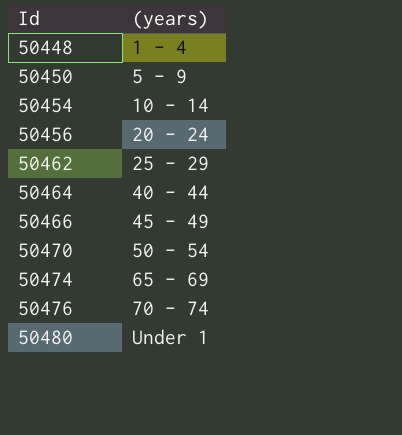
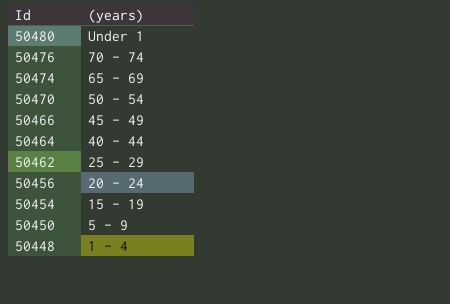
row order: Id ascending -> Id descending
50454 | (years): 10 - 14 -> 15 - 19

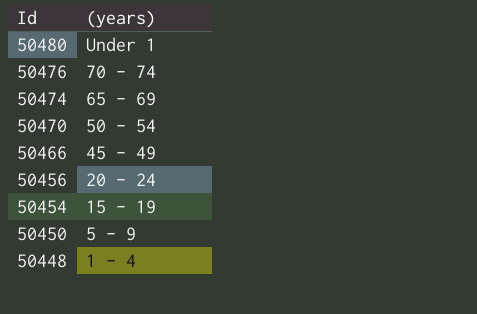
row 50464: 40 - 44 -> none
row 50462: 25 - 29 -> none

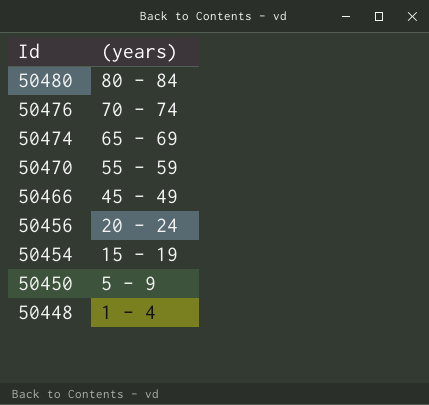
50480 | (years): Under 1 -> 80 - 84
50470 | (years): 50 - 54 -> 55 - 59

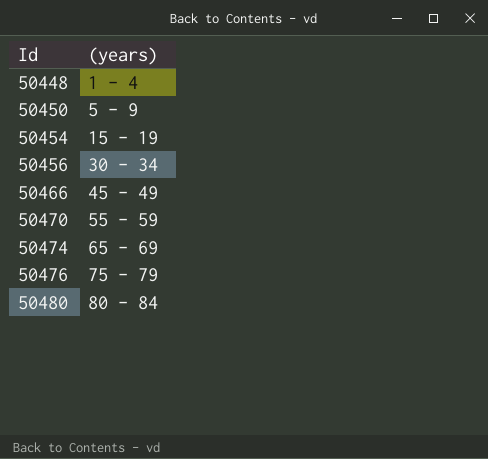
row order: Id descending -> Id ascending
50456 | (years): 20 - 24 -> 30 - 34
50476 | (years): 70 - 74 -> 75 - 79

